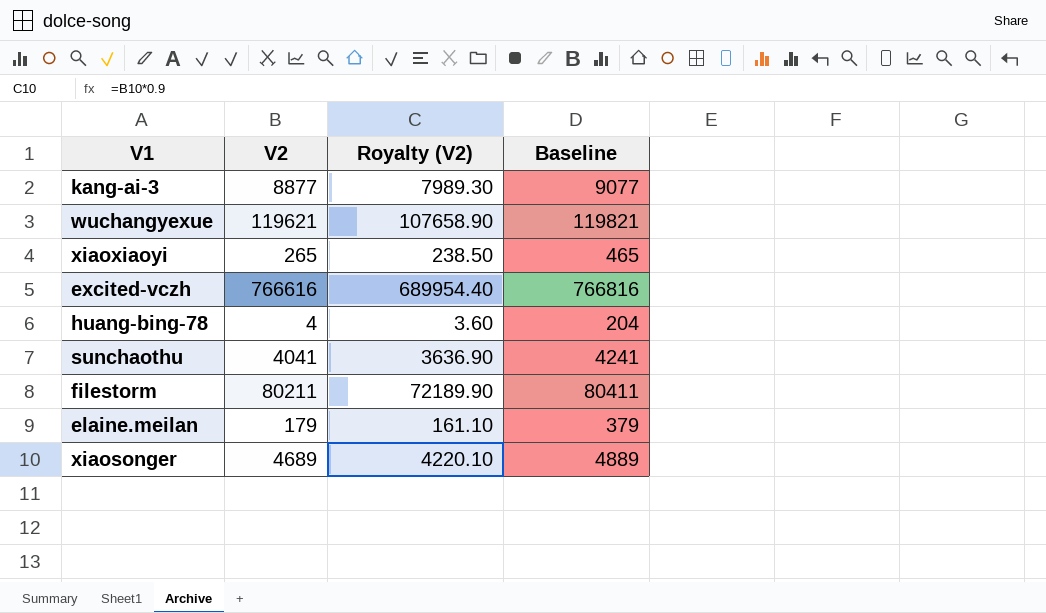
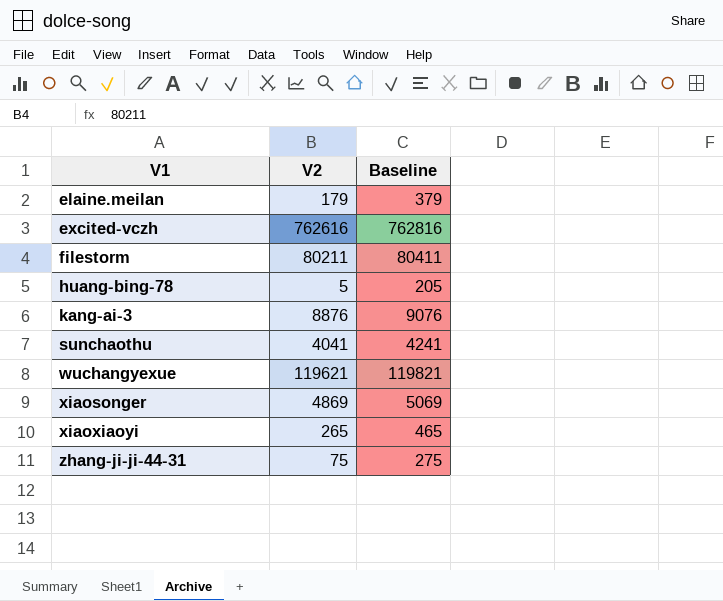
row order: none -> V1 ascending
column Royalty (V2) | formula: [V2] * 0.9 -> none
excited-vczh | V2: 766616 -> 762616
excited-vczh | Baseline: 766816 -> 762816
huang-bing-78 | V2: 4 -> 5
huang-bing-78 | Baseline: 204 -> 205
kang-ai-3 | V2: 8877 -> 8876
kang-ai-3 | Baseline: 9077 -> 9076
xiaosonger | V2: 4689 -> 4869
xiaosonger | Baseline: 4889 -> 5069
row zhang-ji-ji-44-31: none -> 75 | 275

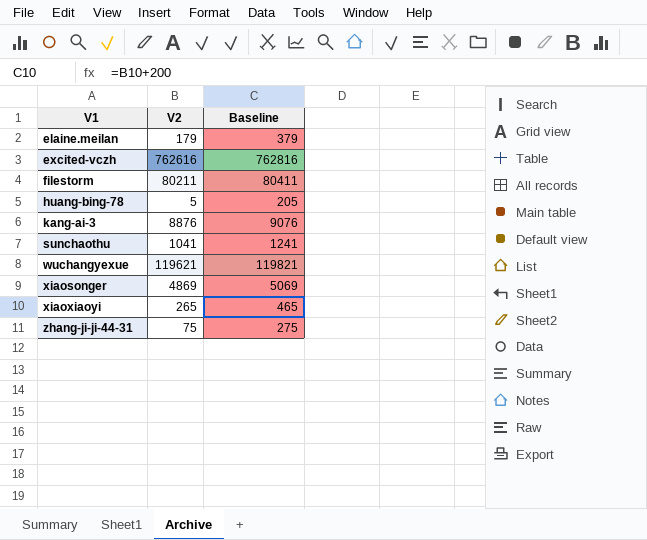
sunchaothu | V2: 4041 -> 1041
sunchaothu | Baseline: 4241 -> 1241

